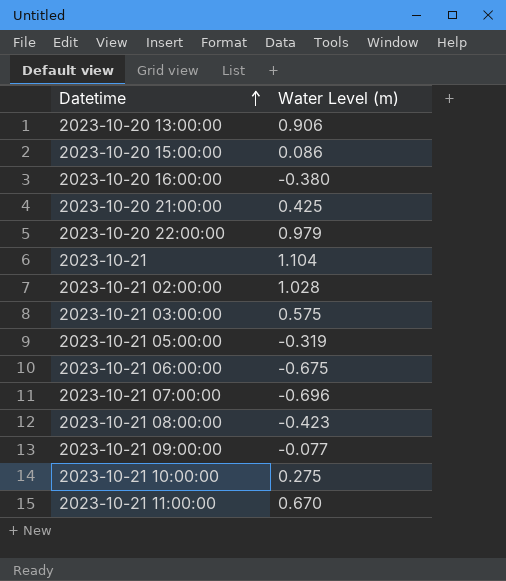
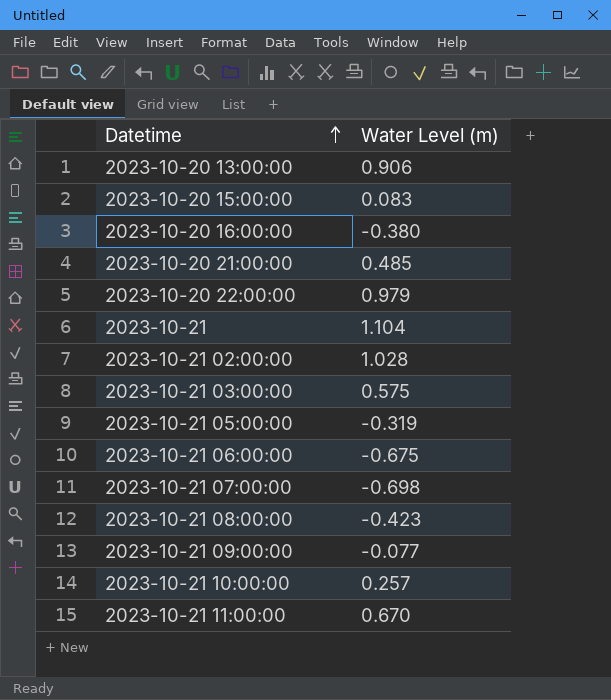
2023-10-20 15:00:00 | Water Level (m): 0.086 -> 0.083
2023-10-20 21:00:00 | Water Level (m): 0.425 -> 0.485
2023-10-21 07:00:00 | Water Level (m): -0.696 -> -0.698
2023-10-21 10:00:00 | Water Level (m): 0.275 -> 0.257

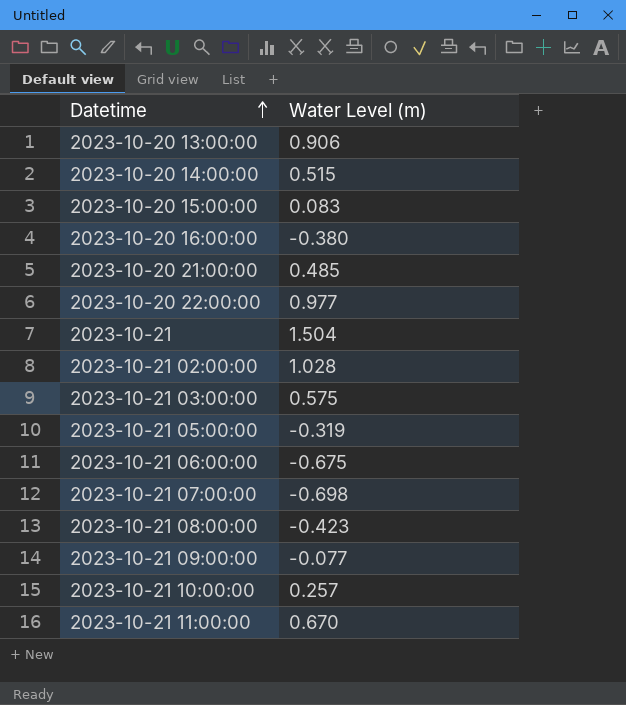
row 2023-10-20 14:00:00: none -> 0.515
2023-10-20 22:00:00 | Water Level (m): 0.979 -> 0.977
2023-10-21 | Water Level (m): 1.104 -> 1.504

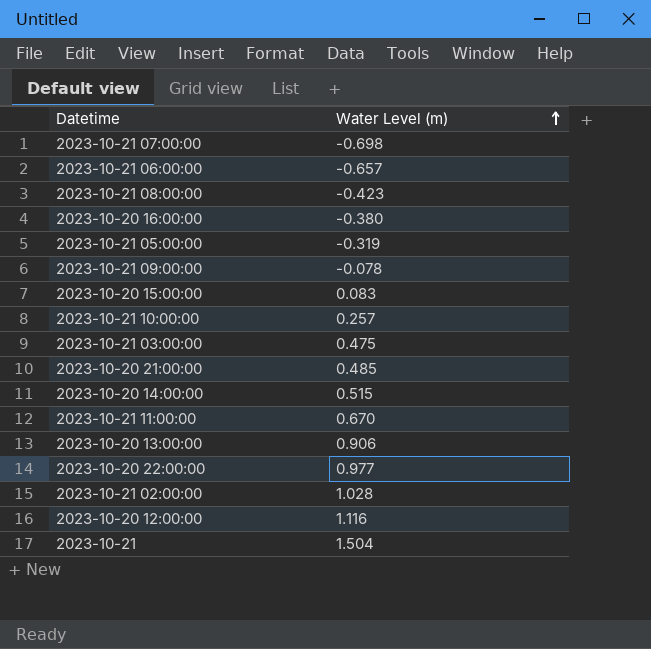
row order: Datetime ascending -> Water Level (m) ascending
2023-10-21 06:00:00 | Water Level (m): -0.675 -> -0.657
2023-10-21 09:00:00 | Water Level (m): -0.077 -> -0.078
2023-10-21 03:00:00 | Water Level (m): 0.575 -> 0.475
row 2023-10-20 12:00:00: none -> 1.116

